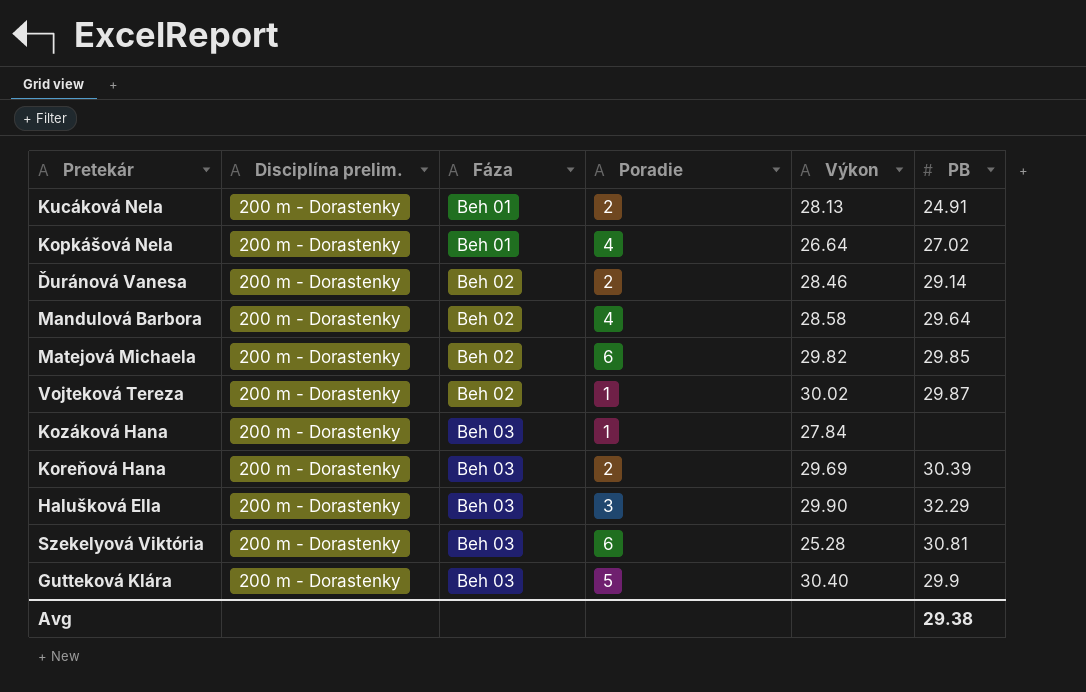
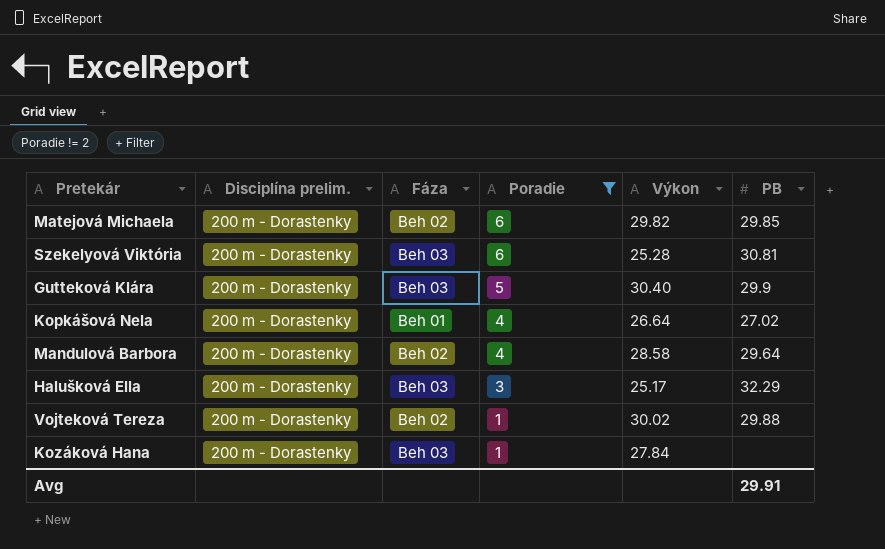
filter: none -> Poradie != 2
row order: Fáza ascending -> Poradie descending
Halušková Ella | Výkon: 29.90 -> 25.17
Vojteková Tereza | PB: 29.87 -> 29.88
Avg | PB: 29.38 -> 29.91

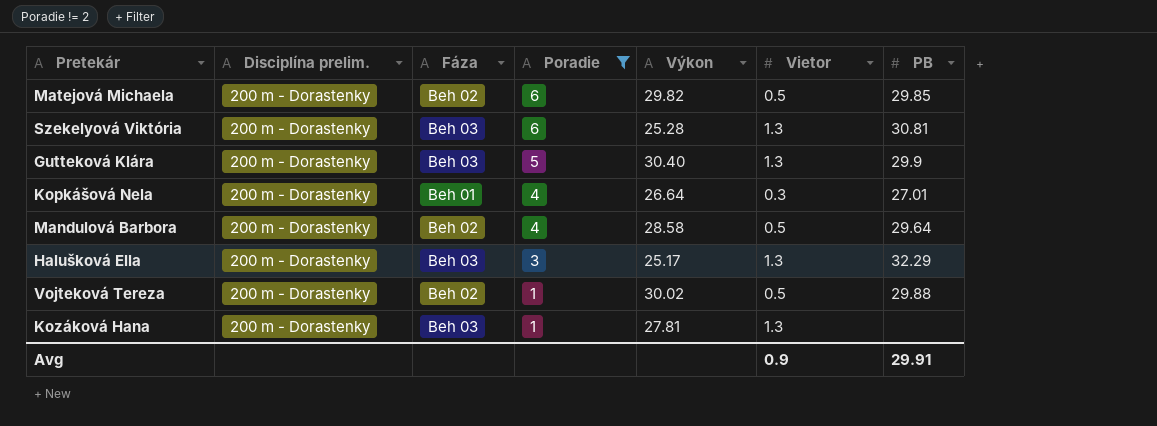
column Vietor | position: none -> 6
Kopkášová Nela | PB: 27.02 -> 27.01
Kozáková Hana | Výkon: 27.84 -> 27.81

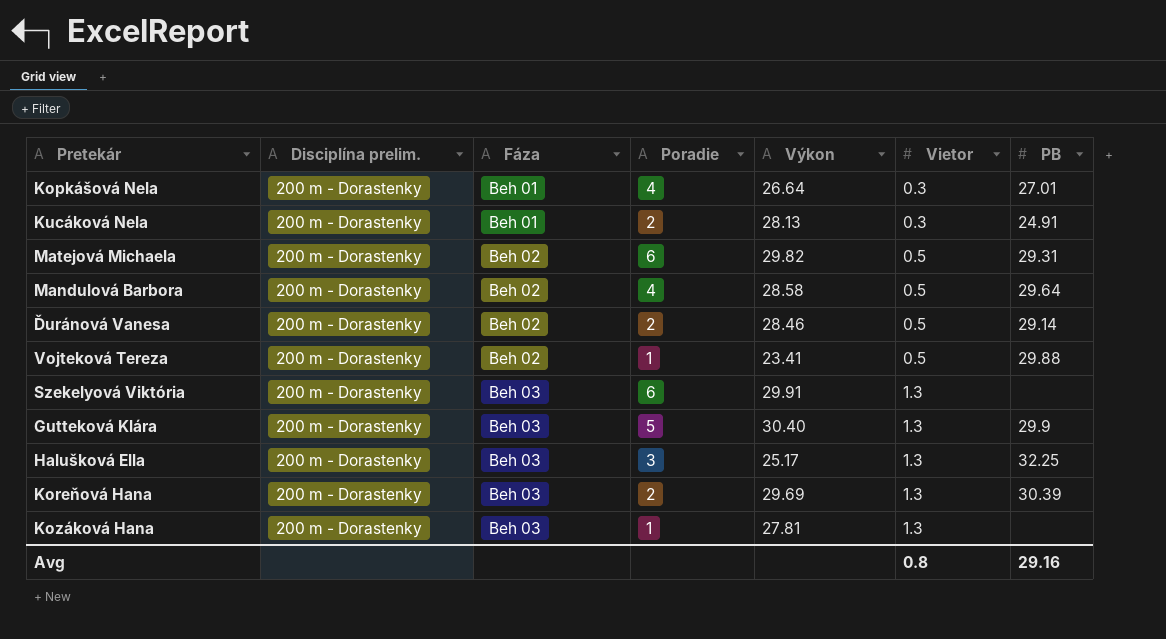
filter: Poradie != 2 -> none
row order: Poradie descending -> Fáza ascending
Matejová Michaela | PB: 29.85 -> 29.31
Vojteková Tereza | Výkon: 30.02 -> 23.41
Szekelyová Viktória | Výkon: 25.28 -> 29.91
Szekelyová Viktória | PB: 30.81 -> none
Halušková Ella | PB: 32.29 -> 32.25
Avg | Vietor: 0.9 -> 0.8
Avg | PB: 29.91 -> 29.16

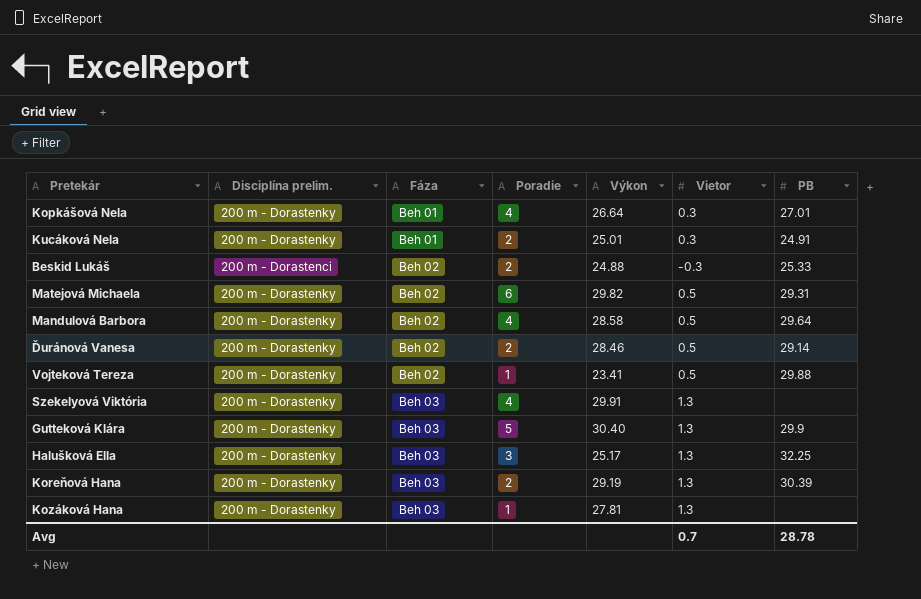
Kucáková Nela | Výkon: 28.13 -> 25.01
row Beskid Lukáš: none -> 200 m - Dorastenci | Beh 02 | 2 | 24.88 | -0.3 | 25.33
Szekelyová Viktória | Poradie: 6 -> 4
Koreňová Hana | Výkon: 29.69 -> 29.19
Avg | Vietor: 0.8 -> 0.7
Avg | PB: 29.16 -> 28.78

